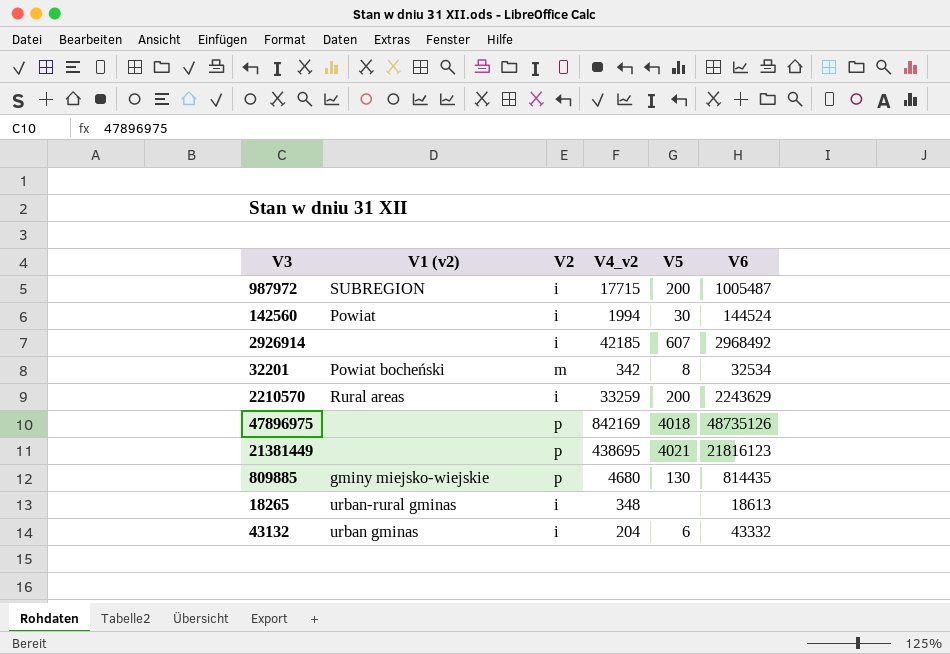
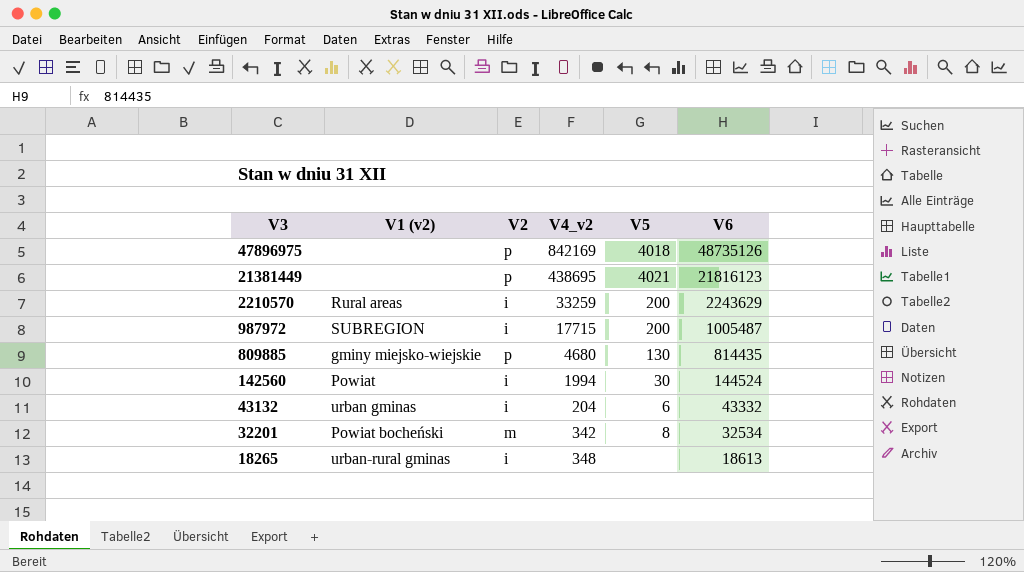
row order: none -> V3 descending
row 2926914: none | i | 42185 | 607 | 2968492 -> none

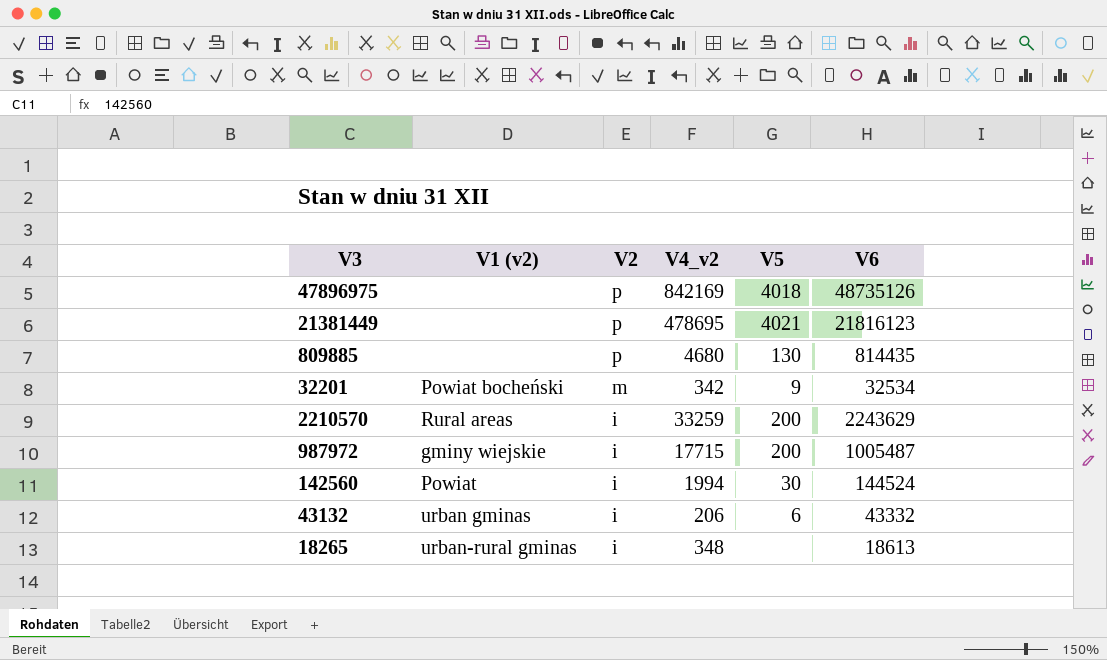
row order: V3 descending -> V2 descending
21381449 | V4_v2: 438695 -> 478695
809885 | V1 (v2): gminy miejsko-wiejskie -> none
32201 | V5: 8 -> 9
987972 | V1 (v2): SUBREGION -> gminy wiejskie
43132 | V4_v2: 204 -> 206

